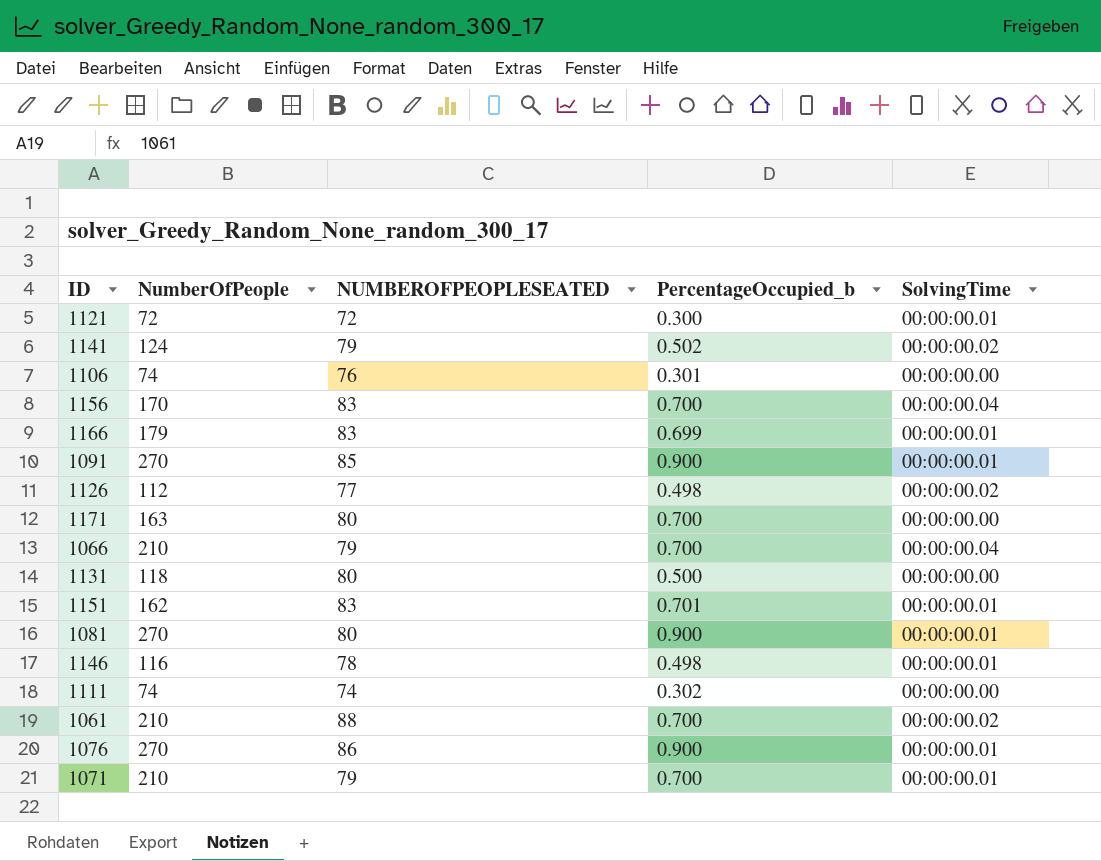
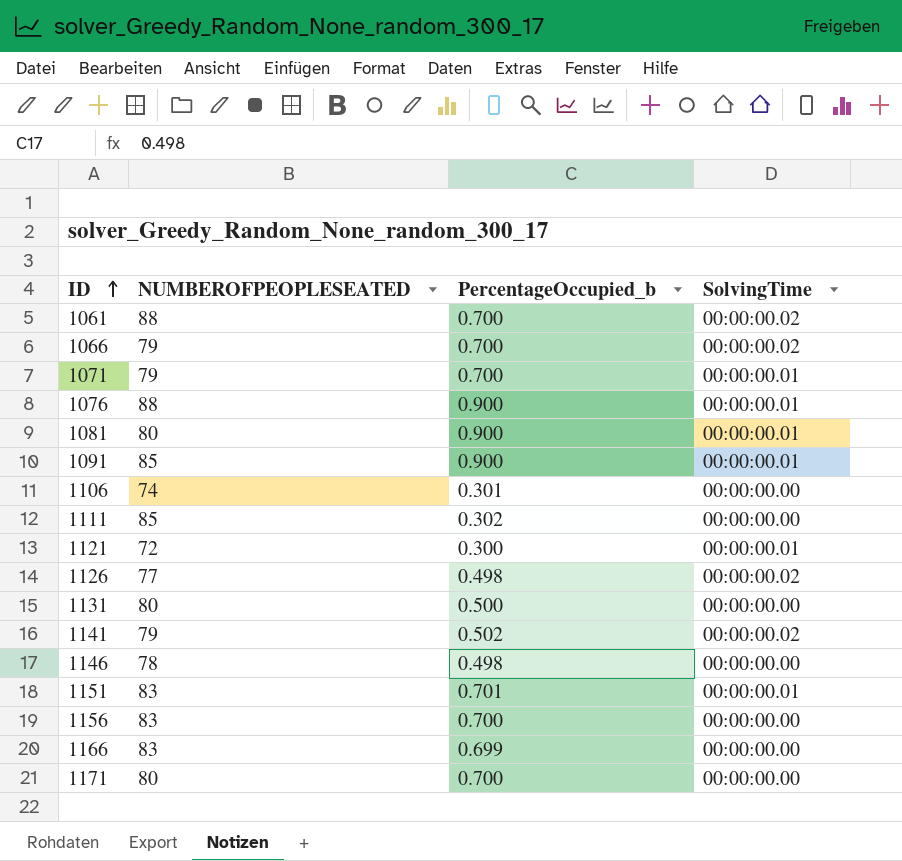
row order: none -> ID ascending
column NumberOfPeople | position: 2 -> none
1066 | SolvingTime: 00:00:00.04 -> 00:00:00.02
1076 | NUMBEROFPEOPLESEATED: 86 -> 88
1106 | NUMBEROFPEOPLESEATED: 76 -> 74
1111 | NUMBEROFPEOPLESEATED: 74 -> 85
1146 | SolvingTime: 00:00:00.01 -> 00:00:00.00
1156 | SolvingTime: 00:00:00.04 -> 00:00:00.00
1166 | SolvingTime: 00:00:00.01 -> 00:00:00.00

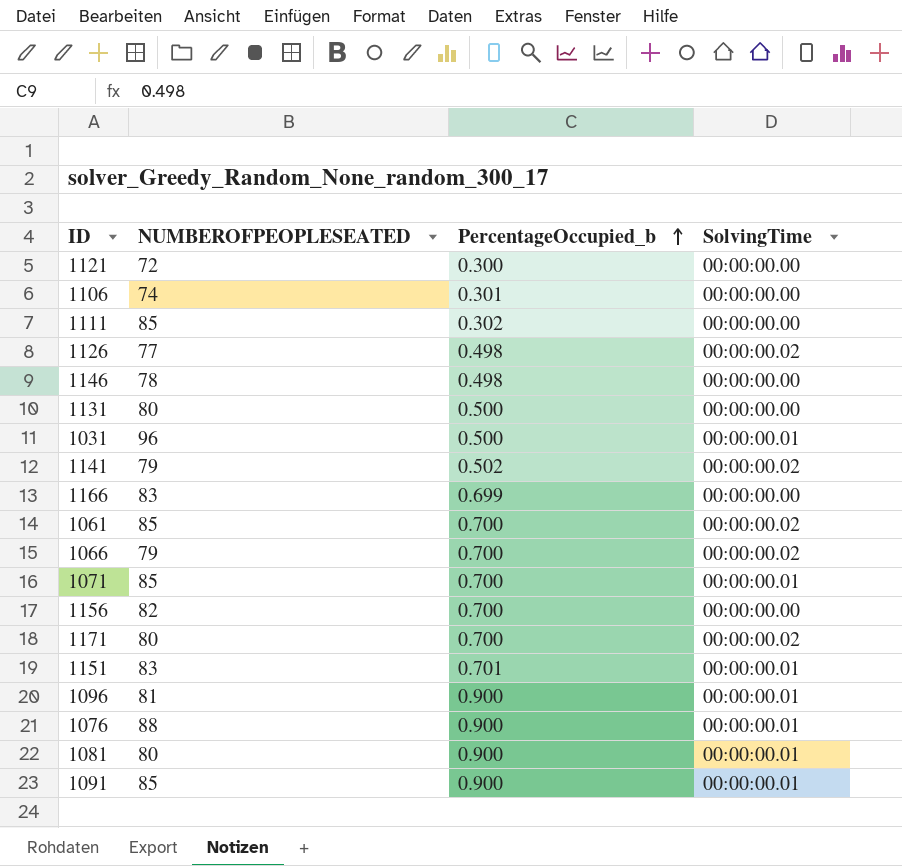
row order: ID ascending -> PercentageOccupied_b ascending
1121 | SolvingTime: 00:00:00.01 -> 00:00:00.00
row 1031: none -> 96 | 0.500 | 00:00:00.01
1061 | NUMBEROFPEOPLESEATED: 88 -> 85
1071 | NUMBEROFPEOPLESEATED: 79 -> 85
1156 | NUMBEROFPEOPLESEATED: 83 -> 82
1171 | SolvingTime: 00:00:00.00 -> 00:00:00.02
row 1096: none -> 81 | 0.900 | 00:00:00.01

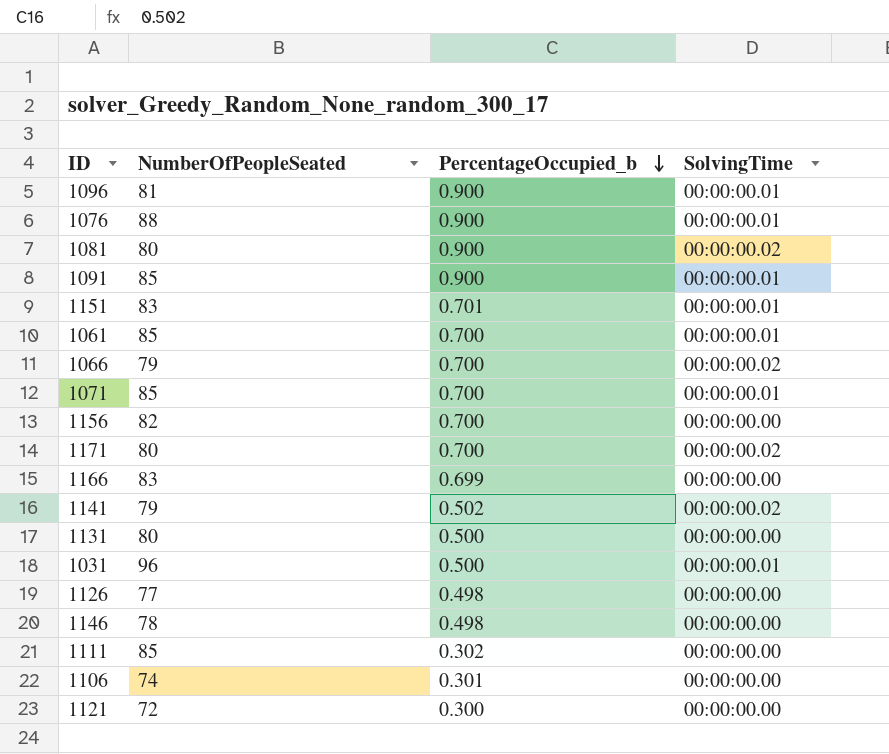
row order: PercentageOccupied_b ascending -> PercentageOccupied_b descending
column name: NUMBEROFPEOPLESEATED -> NumberOfPeopleSeated
1081 | SolvingTime: 00:00:00.01 -> 00:00:00.02
1061 | SolvingTime: 00:00:00.02 -> 00:00:00.01
1126 | SolvingTime: 00:00:00.02 -> 00:00:00.00

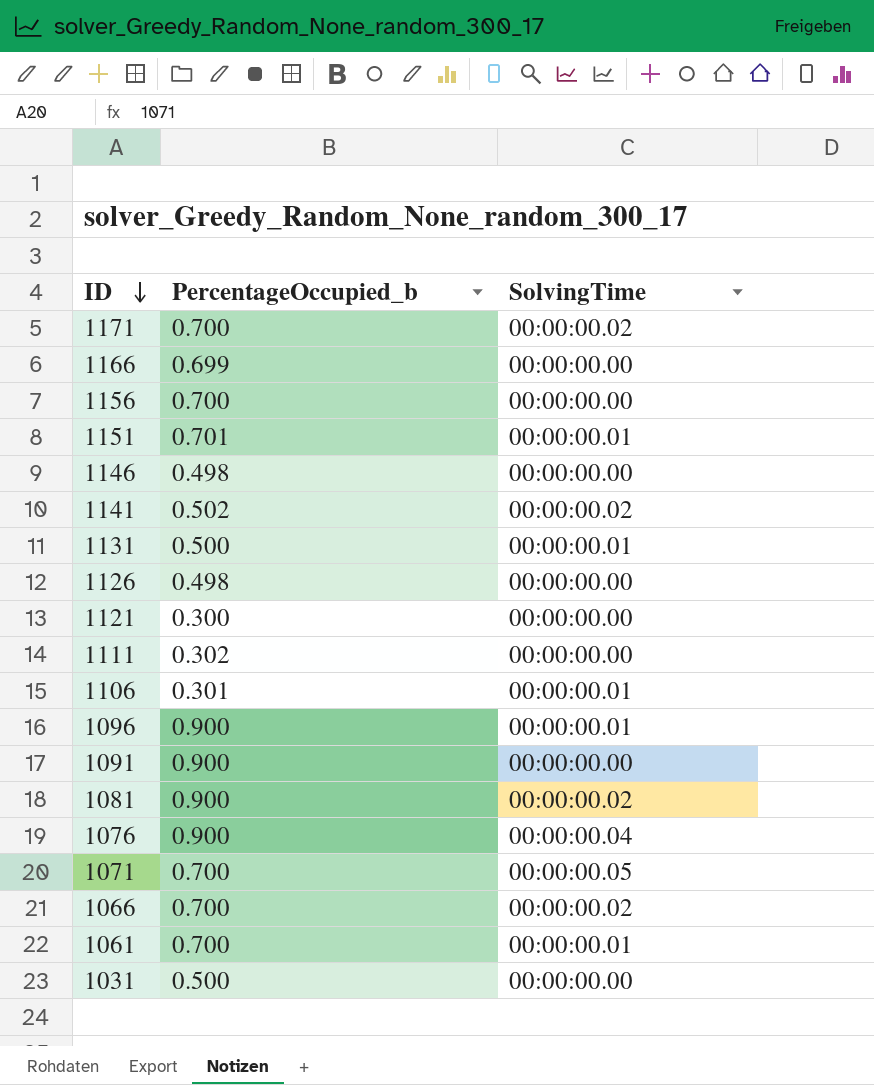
row order: PercentageOccupied_b descending -> ID descending
column NumberOfPeopleSeated | position: 2 -> none
1131 | SolvingTime: 00:00:00.00 -> 00:00:00.01
1106 | SolvingTime: 00:00:00.00 -> 00:00:00.01
1091 | SolvingTime: 00:00:00.01 -> 00:00:00.00
1076 | SolvingTime: 00:00:00.01 -> 00:00:00.04
1071 | SolvingTime: 00:00:00.01 -> 00:00:00.05
1031 | SolvingTime: 00:00:00.01 -> 00:00:00.00

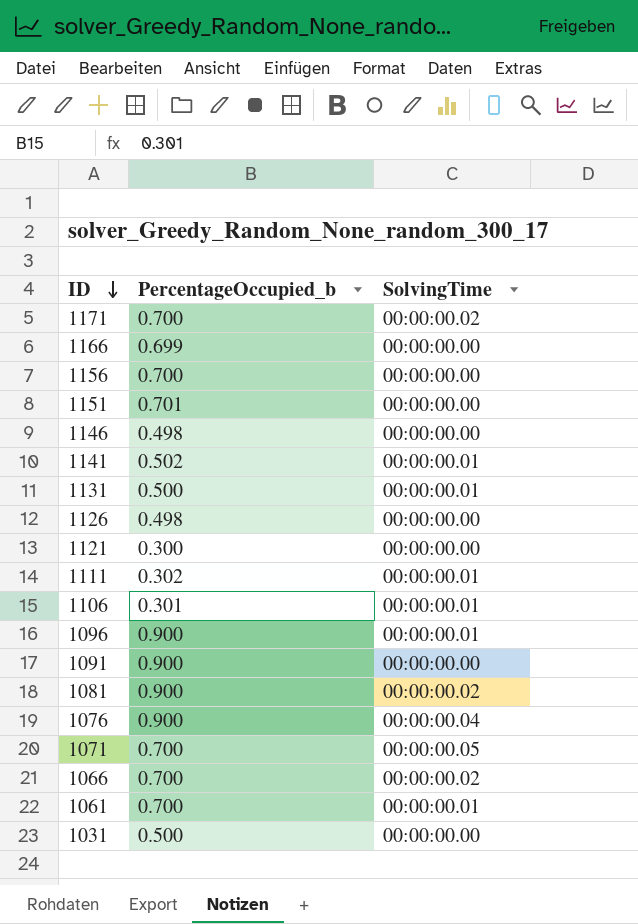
1151 | SolvingTime: 00:00:00.01 -> 00:00:00.00
1141 | SolvingTime: 00:00:00.02 -> 00:00:00.01
1111 | SolvingTime: 00:00:00.00 -> 00:00:00.01

